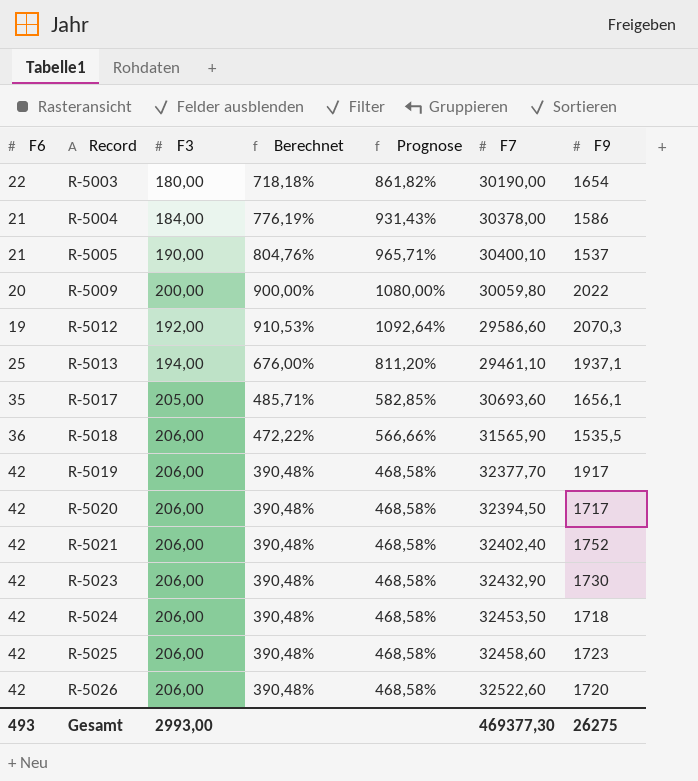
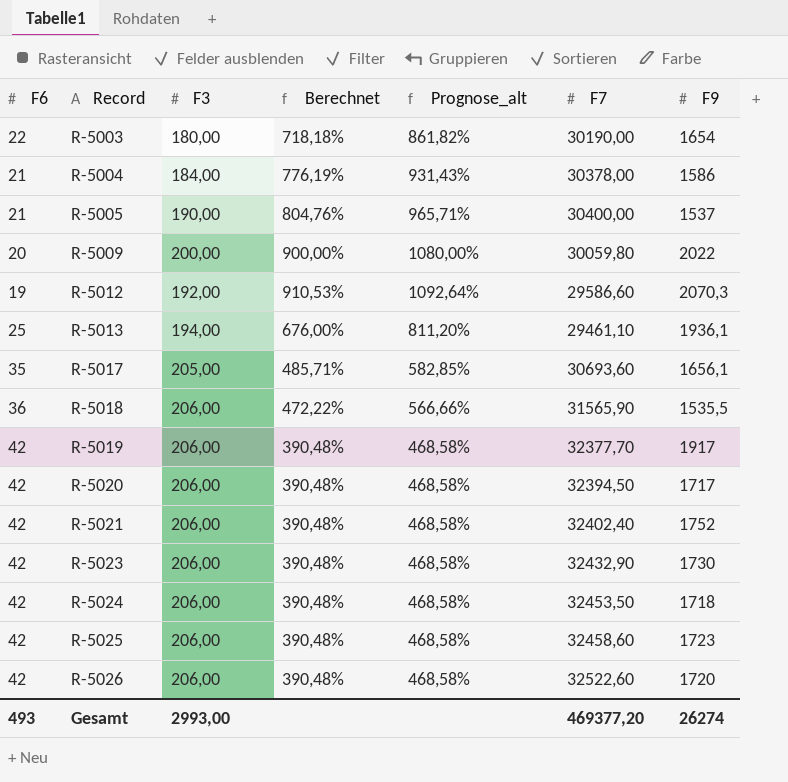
column name: Prognose -> Prognose_alt
R-5005 | F7: 30400,10 -> 30400,00
R-5013 | F9: 1937,1 -> 1936,1
Gesamt | F7: 469377,30 -> 469377,20
Gesamt | F9: 26275 -> 26274

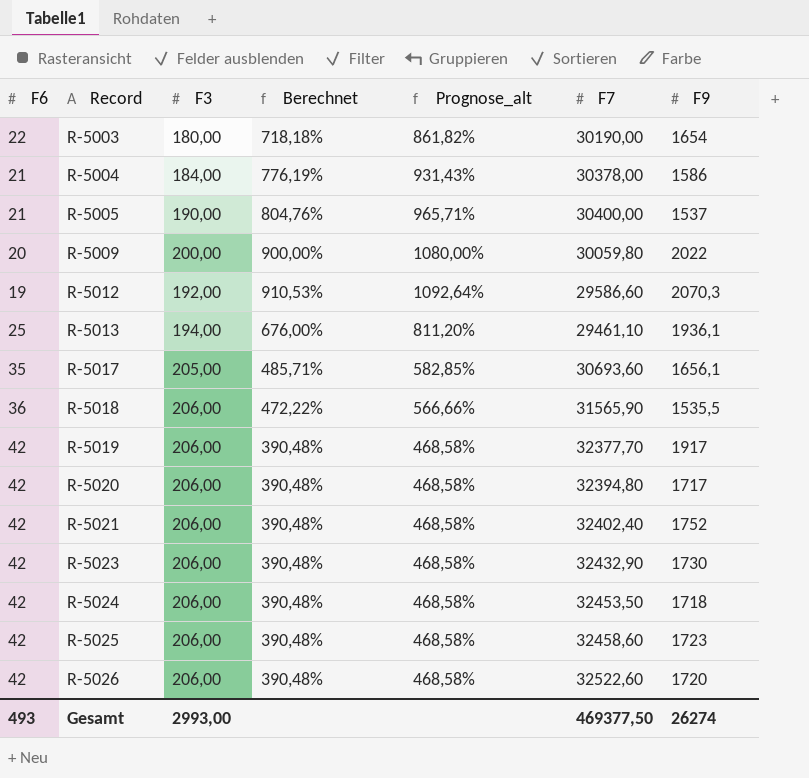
R-5020 | F7: 32394,50 -> 32394,80
Gesamt | F7: 469377,20 -> 469377,50

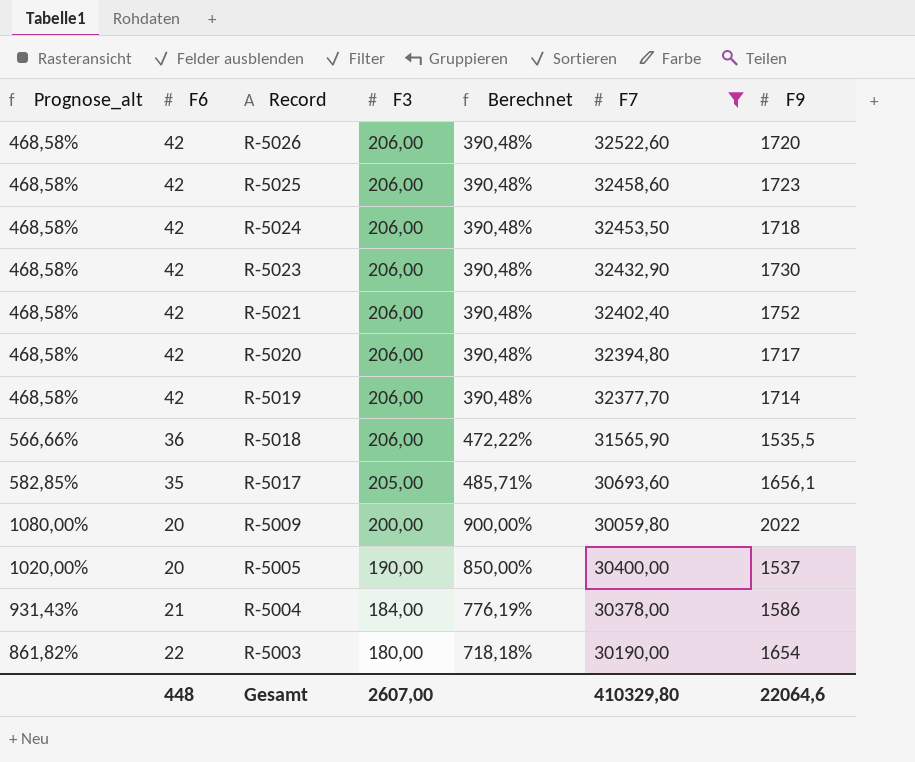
filter: none -> F7 >= 30059,80
row order: Record ascending -> Record descending
column Prognose_alt | position: 5 -> 1
R-5019 | F9: 1917 -> 1714
R-5005 | Prognose_alt: 965,71% -> 1020,00%
R-5005 | F6: 21 -> 20
R-5005 | Berechnet: 804,76% -> 850,00%
Gesamt | F6: 493 -> 448
Gesamt | F3: 2993,00 -> 2607,00
Gesamt | F7: 469377,50 -> 410329,80
Gesamt | F9: 26274 -> 22064,6

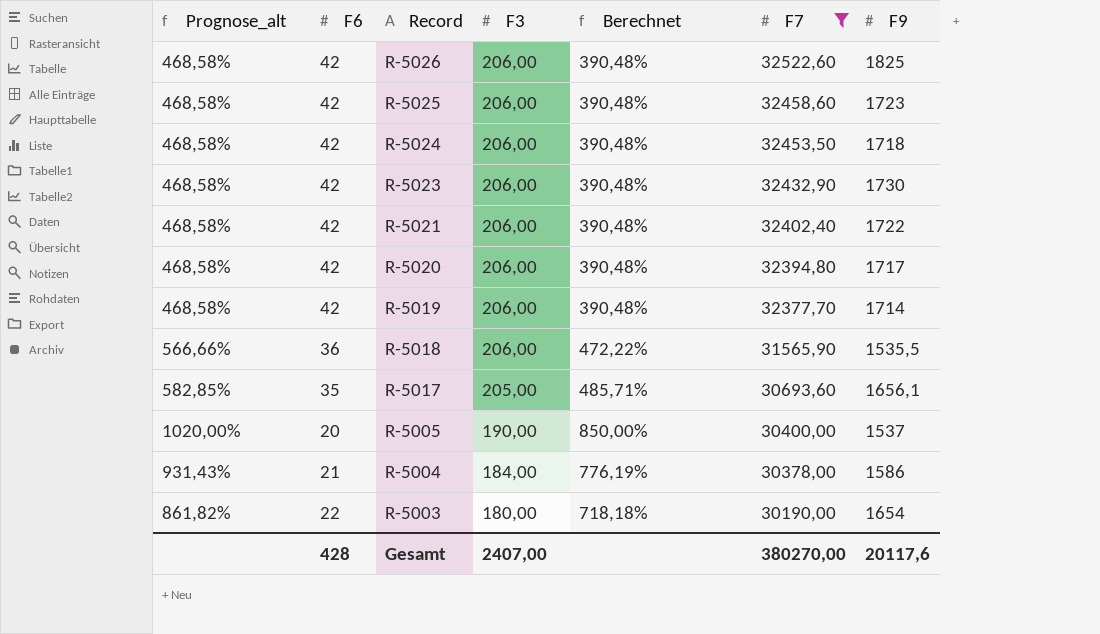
row R-5009: 1080,00% | 20 | 200,00 | 900,00% | 30059,80 | 2022 -> none
R-5026 | F9: 1720 -> 1825
R-5021 | F9: 1752 -> 1722
Gesamt | F6: 448 -> 428
Gesamt | F3: 2607,00 -> 2407,00
Gesamt | F7: 410329,80 -> 380270,00
Gesamt | F9: 22064,6 -> 20117,6

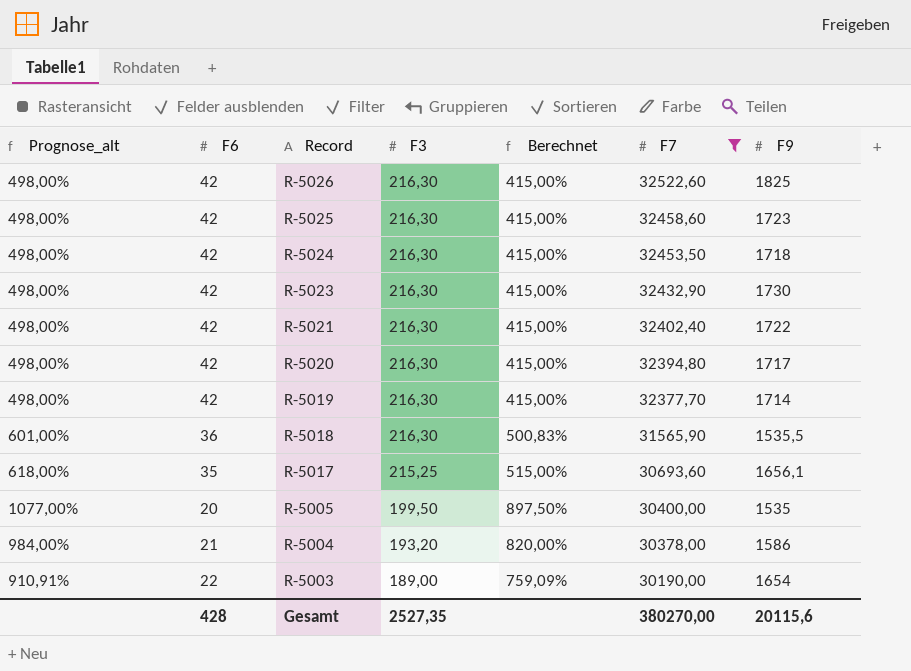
R-5026 | Prognose_alt: 468,58% -> 498,00%
R-5026 | F3: 206,00 -> 216,30
R-5026 | Berechnet: 390,48% -> 415,00%
R-5025 | Prognose_alt: 468,58% -> 498,00%
R-5025 | F3: 206,00 -> 216,30
R-5025 | Berechnet: 390,48% -> 415,00%
R-5024 | Prognose_alt: 468,58% -> 498,00%
R-5024 | F3: 206,00 -> 216,30
R-5024 | Berechnet: 390,48% -> 415,00%
R-5023 | Prognose_alt: 468,58% -> 498,00%
R-5023 | F3: 206,00 -> 216,30
R-5023 | Berechnet: 390,48% -> 415,00%
R-5021 | Prognose_alt: 468,58% -> 498,00%
R-5021 | F3: 206,00 -> 216,30
R-5021 | Berechnet: 390,48% -> 415,00%
R-5020 | Prognose_alt: 468,58% -> 498,00%
R-5020 | F3: 206,00 -> 216,30
R-5020 | Berechnet: 390,48% -> 415,00%
R-5019 | Prognose_alt: 468,58% -> 498,00%
R-5019 | F3: 206,00 -> 216,30
R-5019 | Berechnet: 390,48% -> 415,00%
R-5018 | Prognose_alt: 566,66% -> 601,00%
R-5018 | F3: 206,00 -> 216,30
R-5018 | Berechnet: 472,22% -> 500,83%
R-5017 | Prognose_alt: 582,85% -> 618,00%
R-5017 | F3: 205,00 -> 215,25
R-5017 | Berechnet: 485,71% -> 515,00%
R-5005 | Prognose_alt: 1020,00% -> 1077,00%
R-5005 | F3: 190,00 -> 199,50
R-5005 | Berechnet: 850,00% -> 897,50%
R-5005 | F9: 1537 -> 1535
R-5004 | Prognose_alt: 931,43% -> 984,00%
R-5004 | F3: 184,00 -> 193,20
R-5004 | Berechnet: 776,19% -> 820,00%
R-5003 | Prognose_alt: 861,82% -> 910,91%
R-5003 | F3: 180,00 -> 189,00
R-5003 | Berechnet: 718,18% -> 759,09%
Gesamt | F3: 2407,00 -> 2527,35
Gesamt | F9: 20117,6 -> 20115,6

